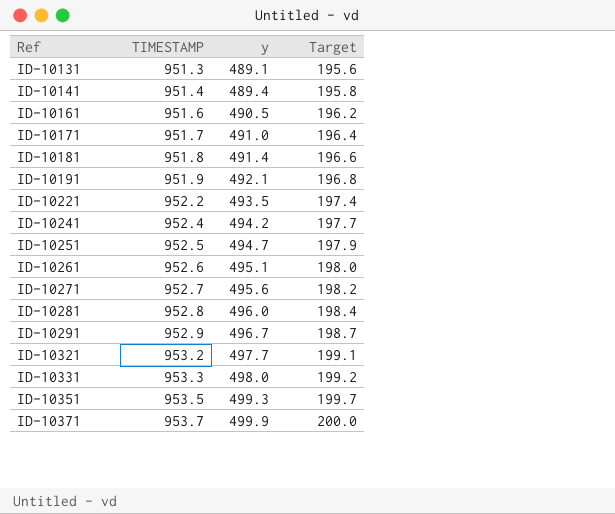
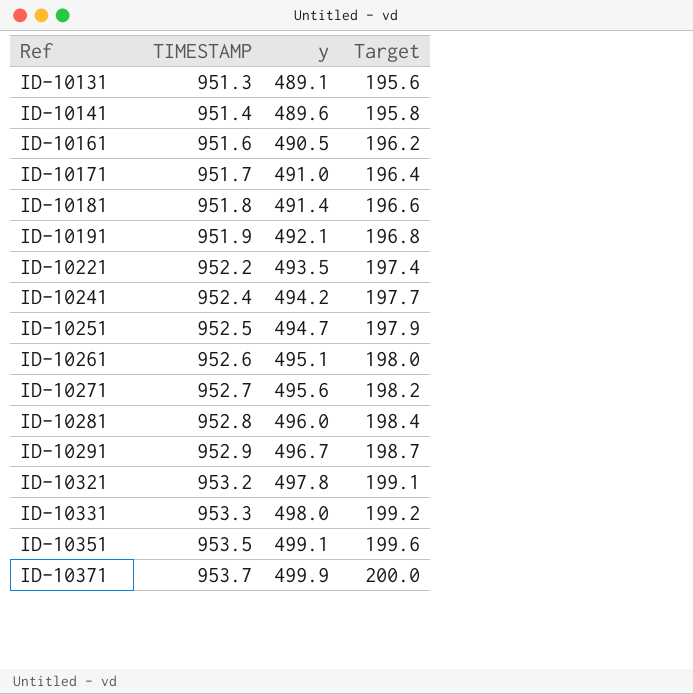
ID-10141 | y: 489.4 -> 489.6
ID-10321 | y: 497.7 -> 497.8
ID-10351 | y: 499.3 -> 499.1
ID-10351 | Target: 199.7 -> 199.6

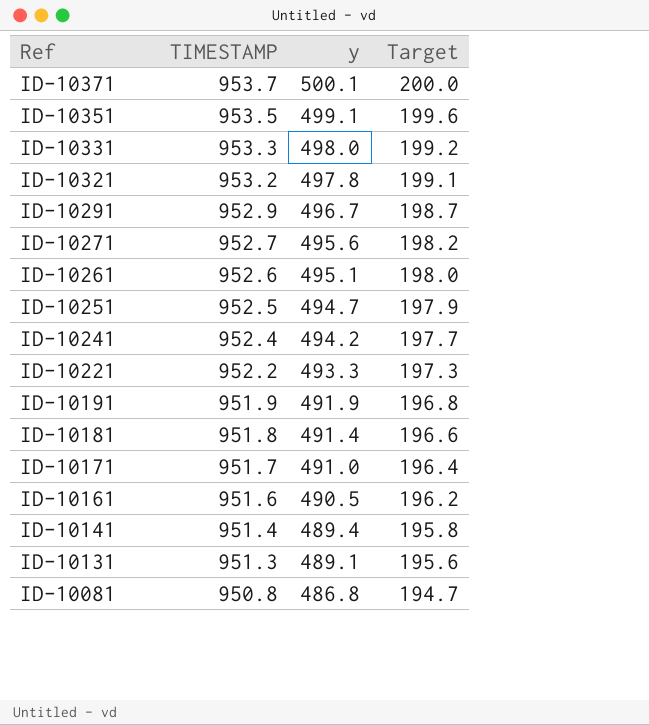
row order: Ref ascending -> Ref descending
row ID-10281: 952.8 | 496.0 | 198.4 -> none
ID-10371 | y: 499.9 -> 500.1
ID-10221 | y: 493.5 -> 493.3
ID-10221 | Target: 197.4 -> 197.3
ID-10191 | y: 492.1 -> 491.9
ID-10141 | y: 489.6 -> 489.4
row ID-10081: none -> 950.8 | 486.8 | 194.7

